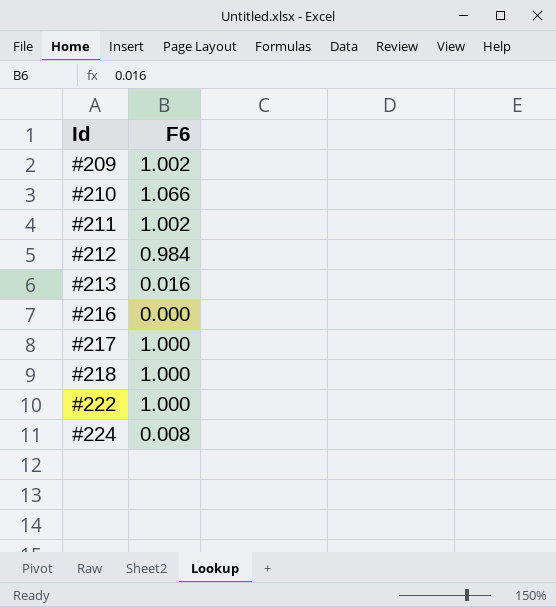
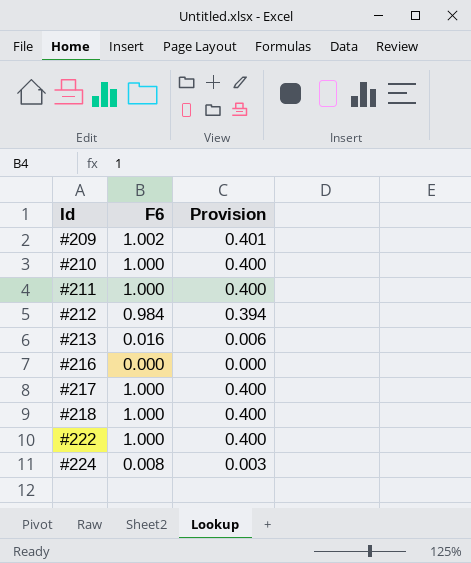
column Provision | formula: none -> [F6] * 0.4
#210 | F6: 1.066 -> 1.000
#211 | F6: 1.002 -> 1.000

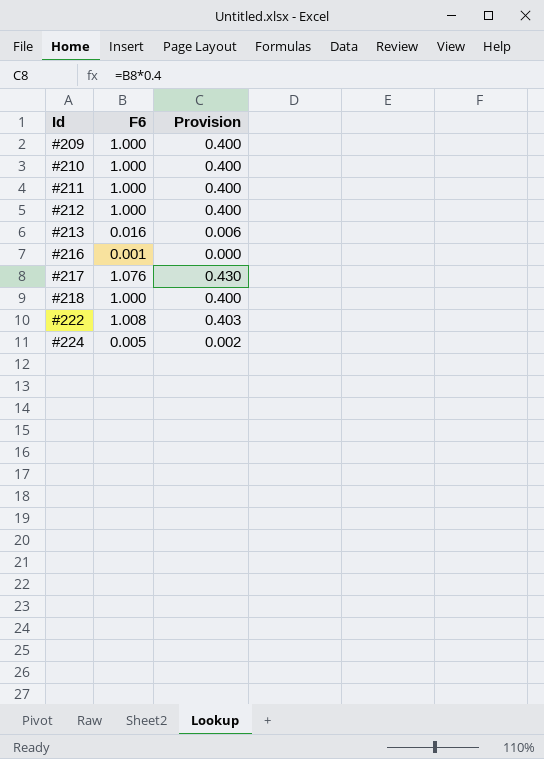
#209 | F6: 1.002 -> 1.000
#209 | Provision: 0.401 -> 0.400
#212 | F6: 0.984 -> 1.000
#212 | Provision: 0.394 -> 0.400
#216 | F6: 0.000 -> 0.001
#217 | F6: 1.000 -> 1.076
#217 | Provision: 0.400 -> 0.430
#222 | F6: 1.000 -> 1.008
#222 | Provision: 0.400 -> 0.403
#224 | F6: 0.008 -> 0.005
#224 | Provision: 0.003 -> 0.002

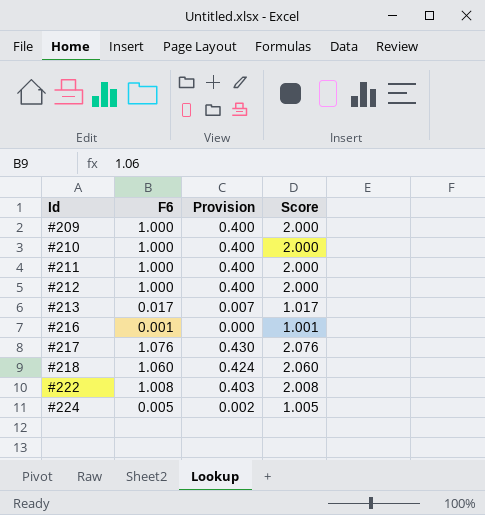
column Score | formula: none -> [F6] + 1
#213 | F6: 0.016 -> 0.017
#213 | Provision: 0.006 -> 0.007
#218 | F6: 1.000 -> 1.060
#218 | Provision: 0.400 -> 0.424

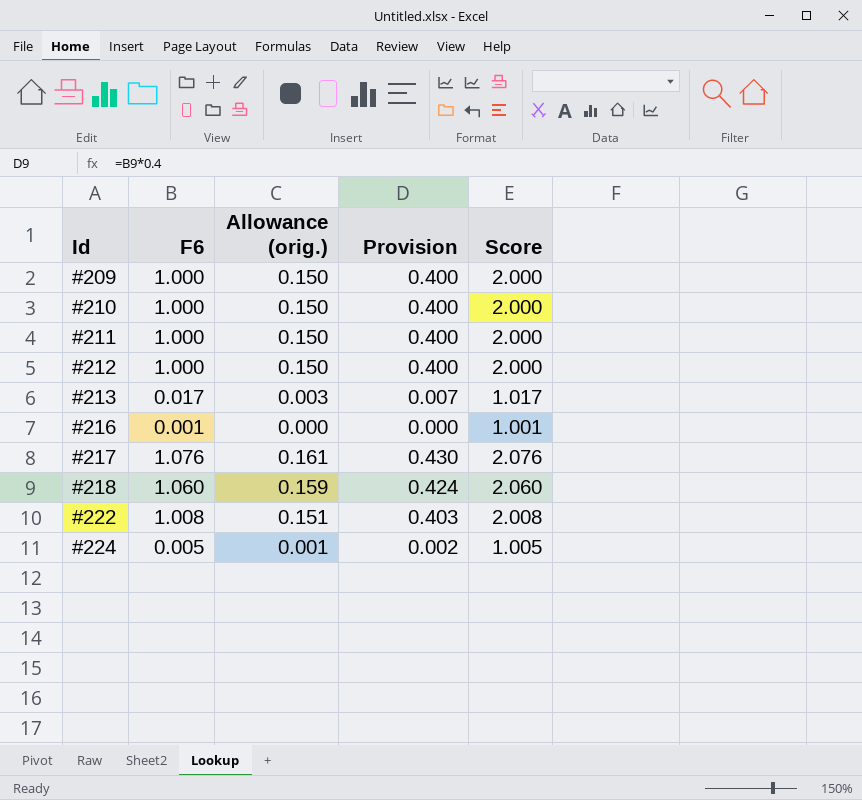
column Allowance (orig.) | formula: none -> [F6] * 0.15

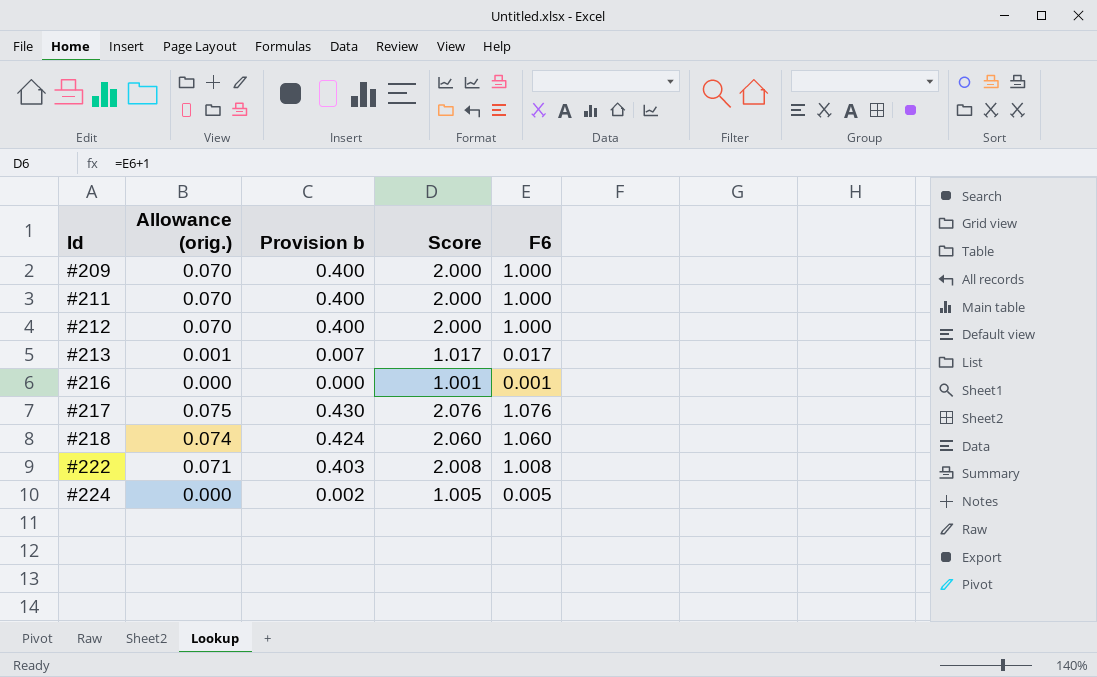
column Allowance (orig.) | formula: [F6] * 0.15 -> [F6] * 0.07
column name: Provision -> Provision b
column F6 | position: 2 -> 5
row #210: 1.000 | 0.150 | 0.400 | 2.000 -> none

